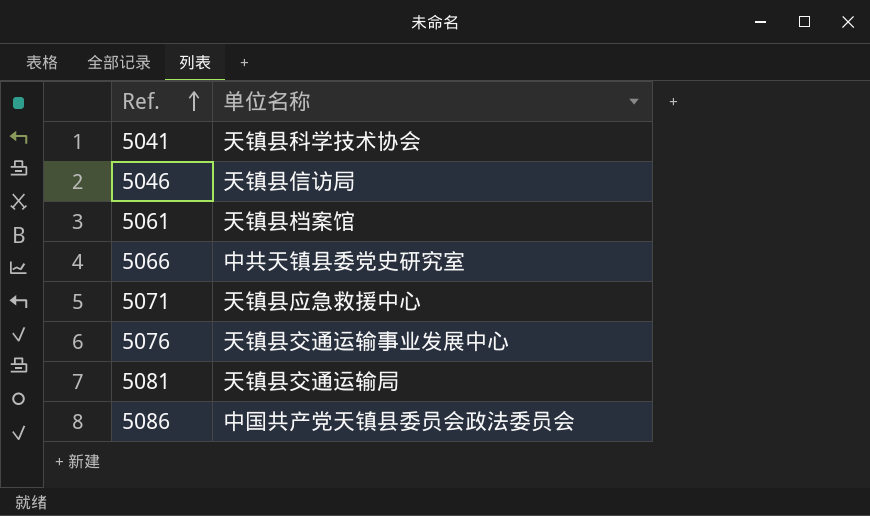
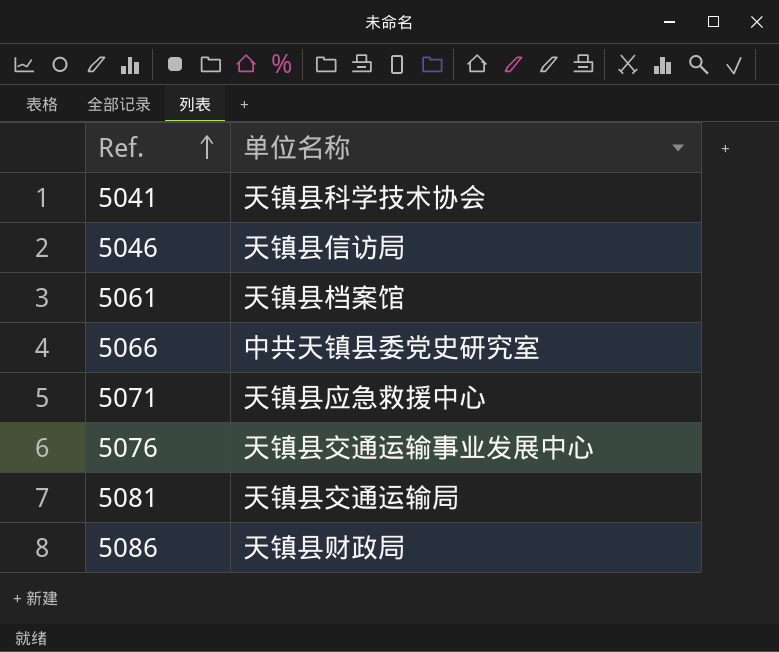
5086 | 单位名称: 中国共产党天镇县委员会政法委员会 -> 天镇县财政局

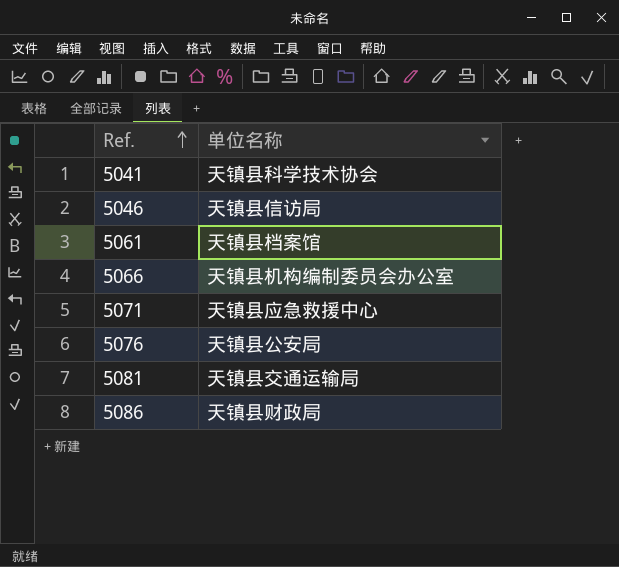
5066 | 单位名称: 中共天镇县委党史研究室 -> 天镇县机构编制委员会办公室
5076 | 单位名称: 天镇县交通运输事业发展中心 -> 天镇县公安局

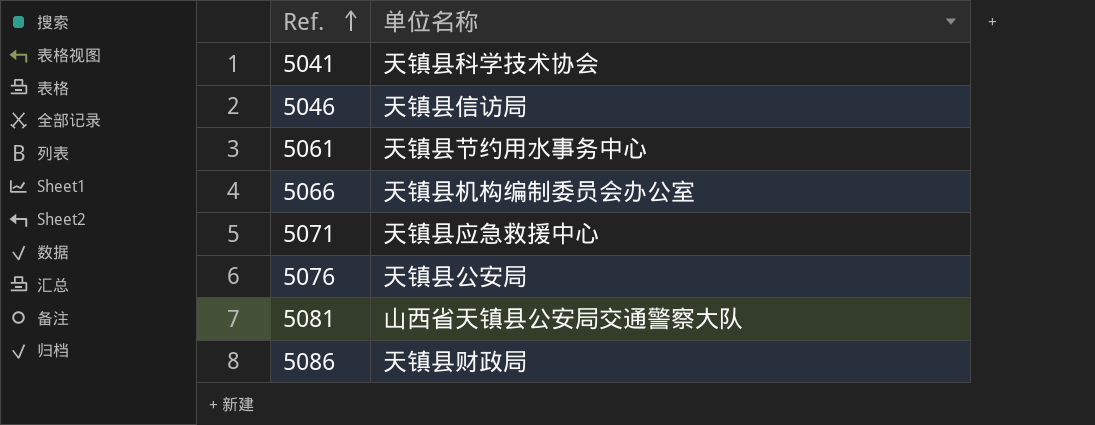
5061 | 单位名称: 天镇县档案馆 -> 天镇县节约用水事务中心
5081 | 单位名称: 天镇县交通运输局 -> 山西省天镇县公安局交通警察大队

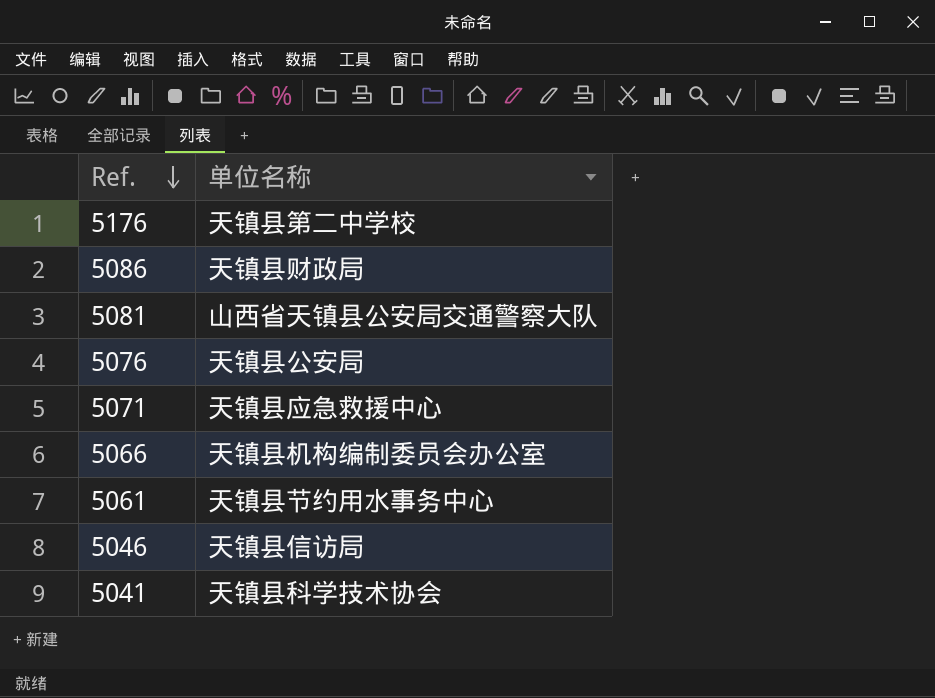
row order: Ref. ascending -> Ref. descending
row 5176: none -> 天镇县第二中学校

